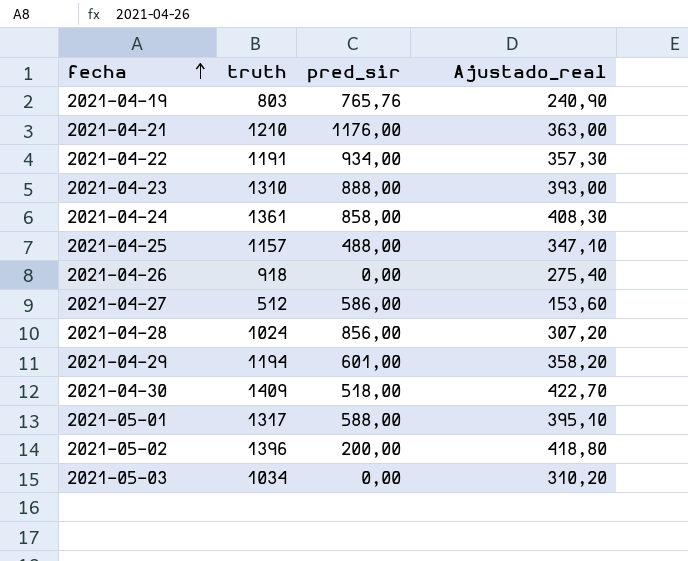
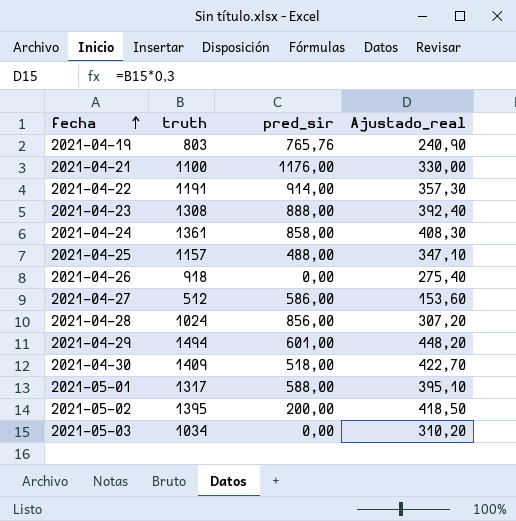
2021-04-21 | truth: 1210 -> 1100
2021-04-21 | Ajustado_real: 363,00 -> 330,00
2021-04-22 | pred_sir: 934,00 -> 914,00
2021-04-23 | truth: 1310 -> 1308
2021-04-23 | Ajustado_real: 393,00 -> 392,40
2021-04-29 | truth: 1194 -> 1494
2021-04-29 | Ajustado_real: 358,20 -> 448,20
2021-05-02 | truth: 1396 -> 1395
2021-05-02 | Ajustado_real: 418,80 -> 418,50

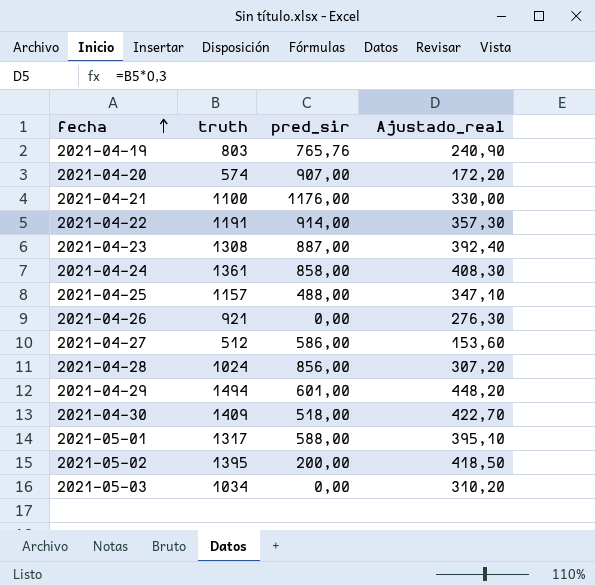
row 2021-04-20: none -> 574 | 907,00 | 172,20
2021-04-23 | pred_sir: 888,00 -> 887,00
2021-04-26 | truth: 918 -> 921
2021-04-26 | Ajustado_real: 275,40 -> 276,30

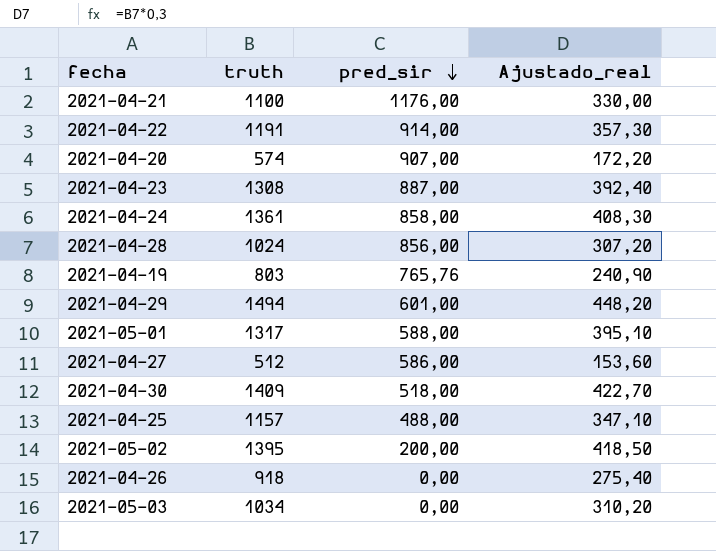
row order: fecha ascending -> pred_sir descending
2021-04-26 | truth: 921 -> 918
2021-04-26 | Ajustado_real: 276,30 -> 275,40

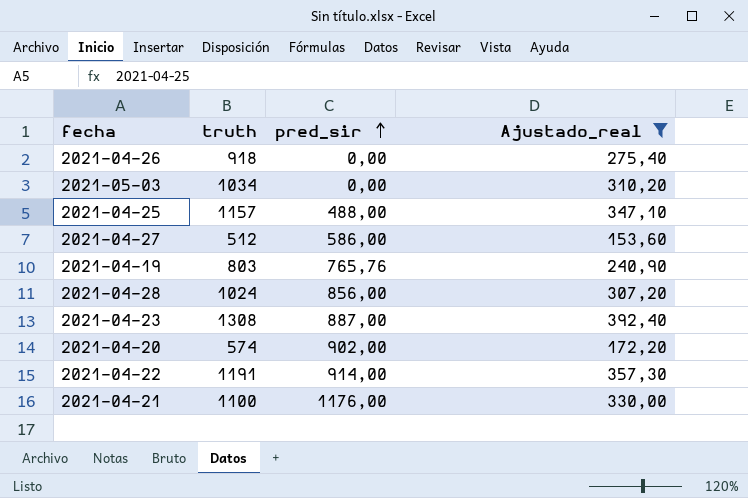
filter: none -> Ajustado_real <= 392,40
row order: pred_sir descending -> pred_sir ascending
2021-04-20 | pred_sir: 907,00 -> 902,00

